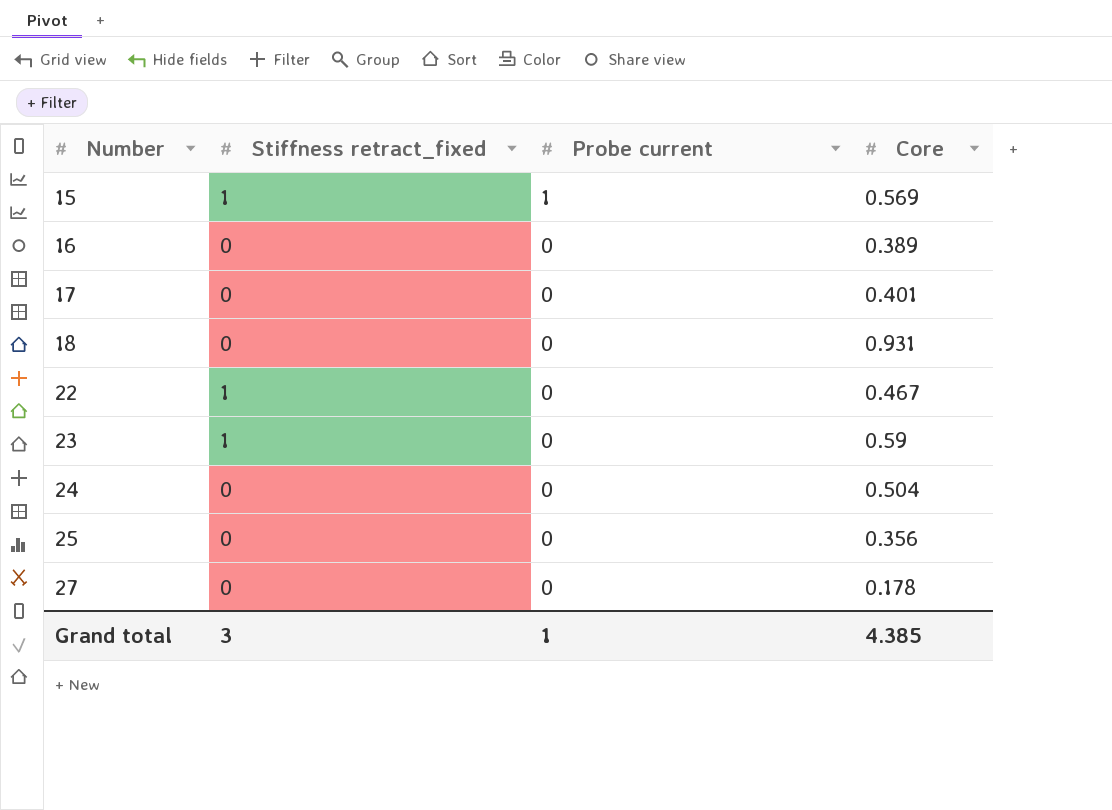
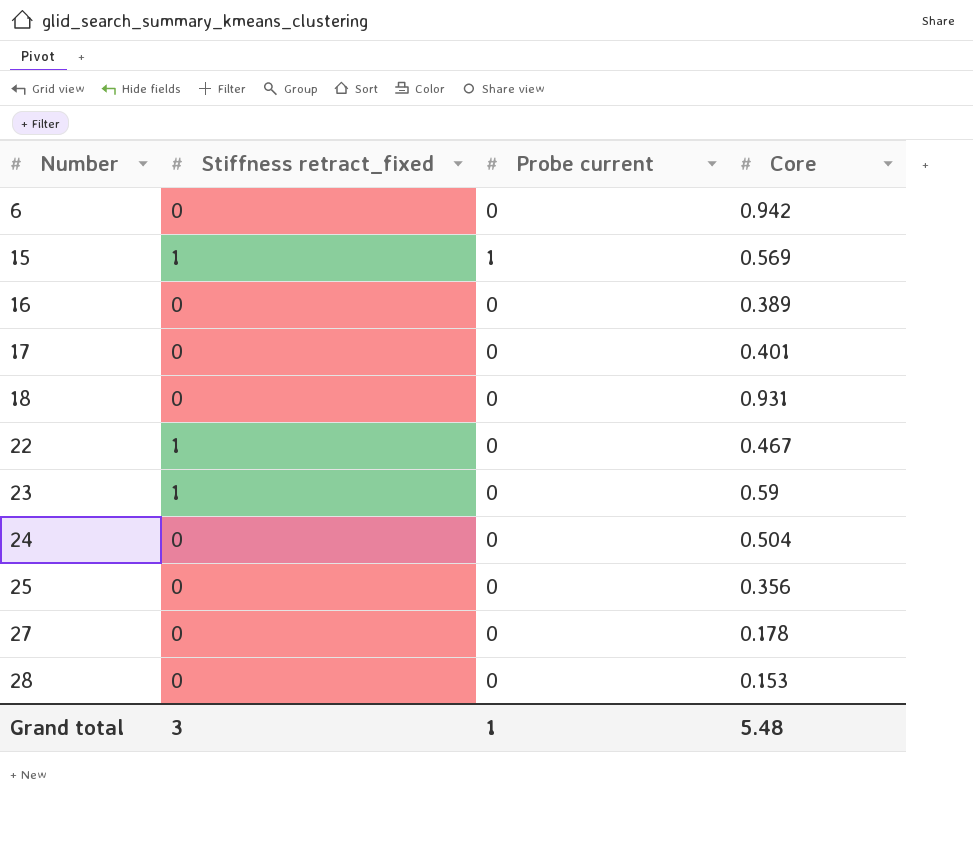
row 6: none -> 0 | 0 | 0.942
row 28: none -> 0 | 0 | 0.153
Grand total | Core: 4.385 -> 5.48

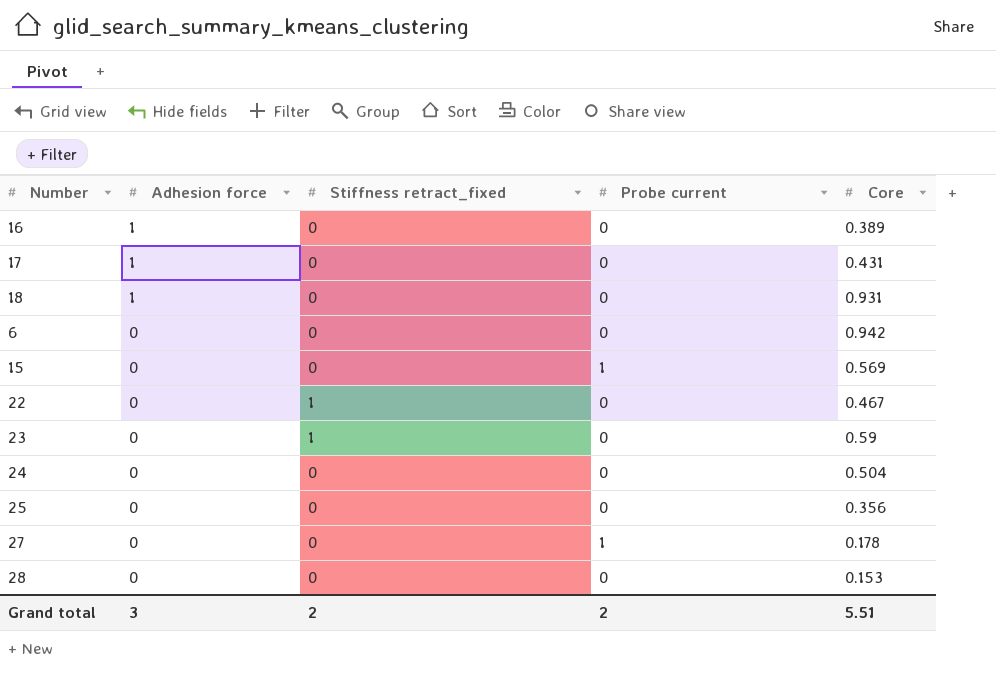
row order: Number ascending -> Adhesion force descending
column Adhesion force | position: none -> 2
17 | Core: 0.401 -> 0.431
15 | Stiffness retract_fixed: 1 -> 0
27 | Probe current: 0 -> 1
Grand total | Stiffness retract_fixed: 3 -> 2
Grand total | Probe current: 1 -> 2
Grand total | Core: 5.48 -> 5.51

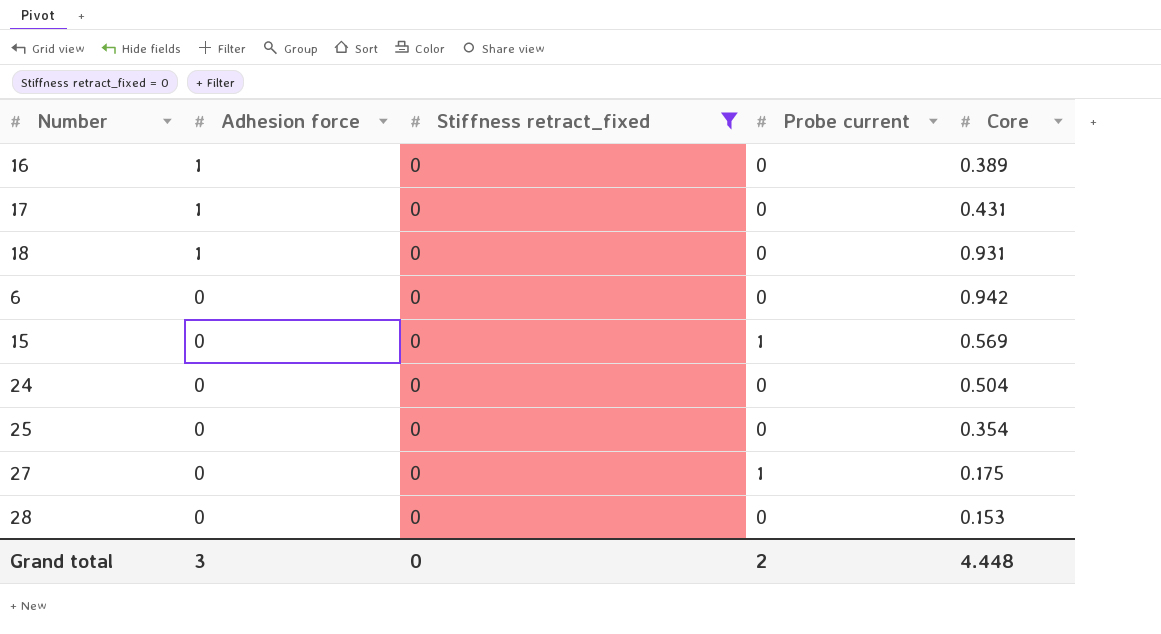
filter: none -> Stiffness retract_fixed = 0
25 | Core: 0.356 -> 0.354
27 | Core: 0.178 -> 0.175
Grand total | Stiffness retract_fixed: 2 -> 0
Grand total | Core: 5.51 -> 4.448

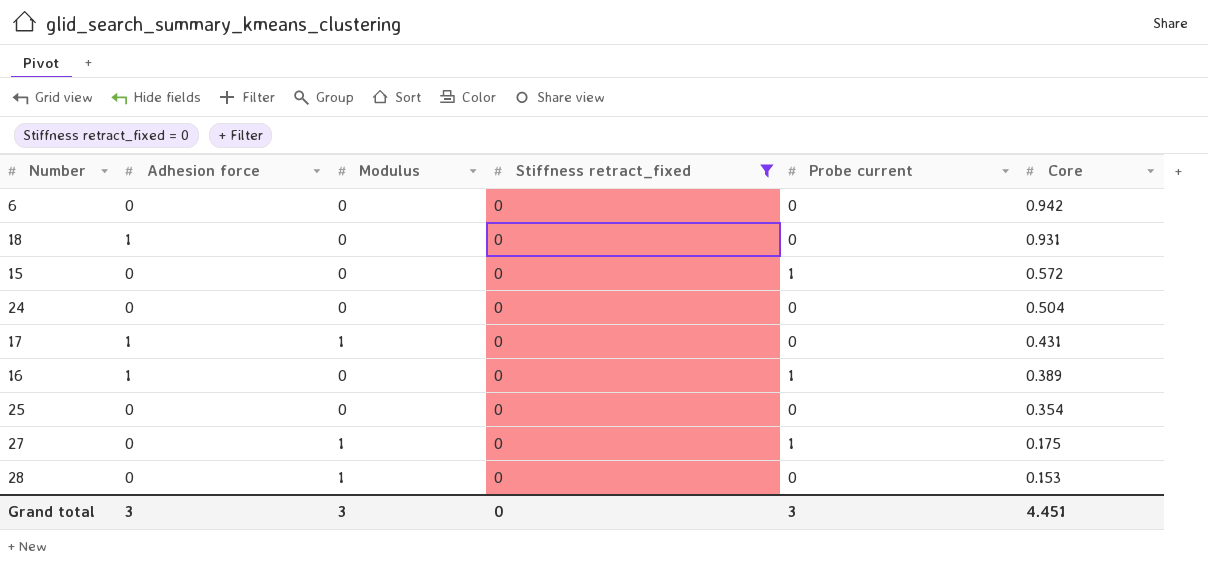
row order: Adhesion force descending -> Core descending
column Modulus | position: none -> 3
15 | Core: 0.569 -> 0.572
16 | Probe current: 0 -> 1
Grand total | Probe current: 2 -> 3
Grand total | Core: 4.448 -> 4.451

